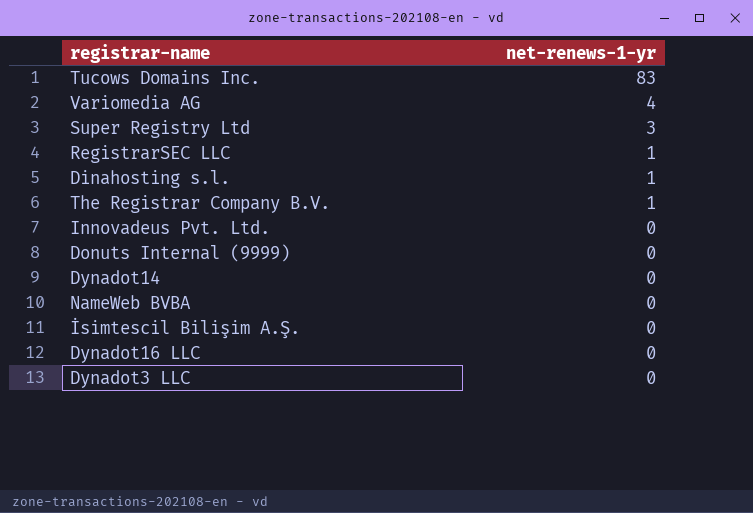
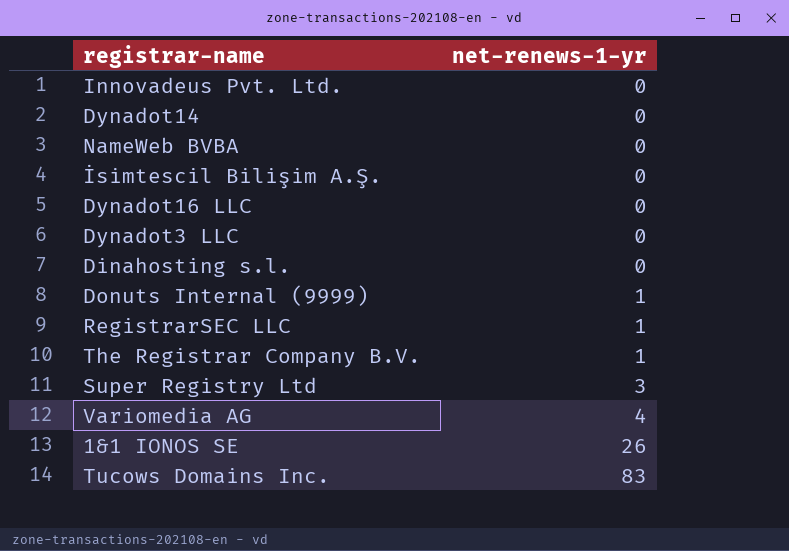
row order: net-renews-1-yr descending -> net-renews-1-yr ascending
Dinahosting s.l. | net-renews-1-yr: 1 -> 0
Donuts Internal (9999) | net-renews-1-yr: 0 -> 1
row 1&1 IONOS SE: none -> 26

